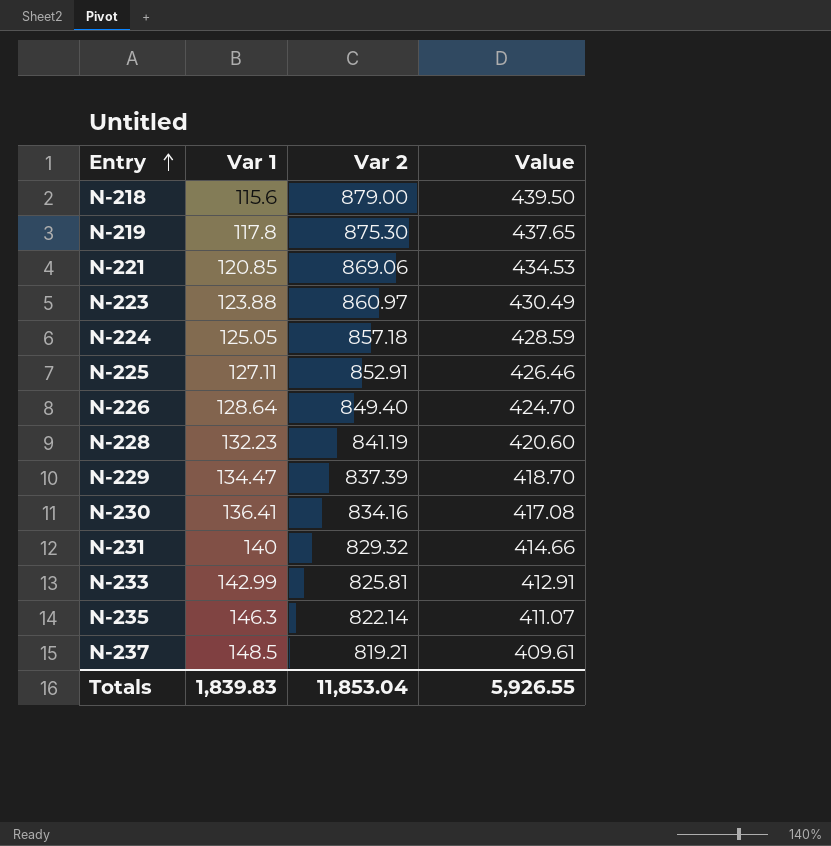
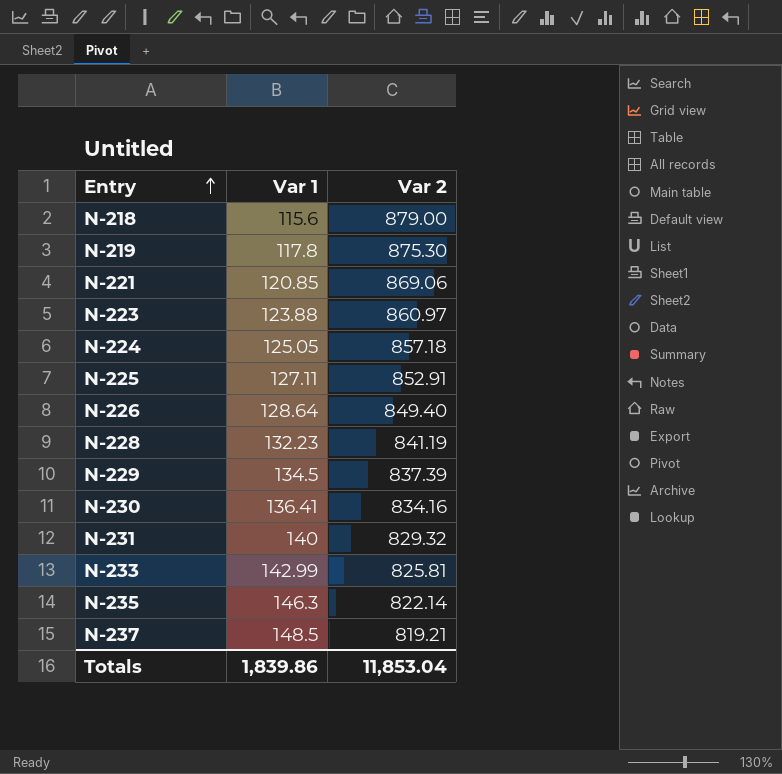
column Value | formula: [Var 2] * 0.5 -> none
N-229 | Var 1: 134.47 -> 134.5
Totals | Var 1: 1,839.83 -> 1,839.86

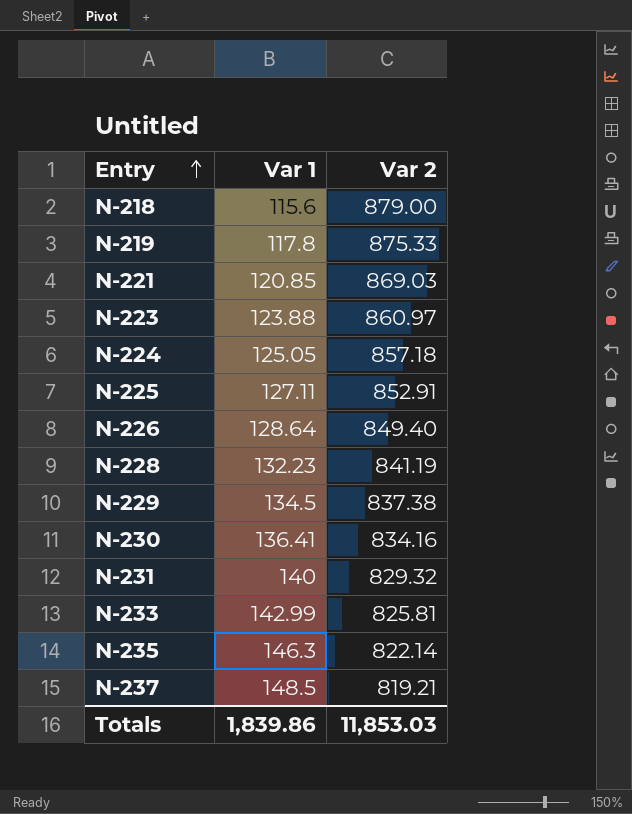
N-219 | Var 2: 875.30 -> 875.33
N-221 | Var 2: 869.06 -> 869.03
N-229 | Var 2: 837.39 -> 837.38
Totals | Var 2: 11,853.04 -> 11,853.03

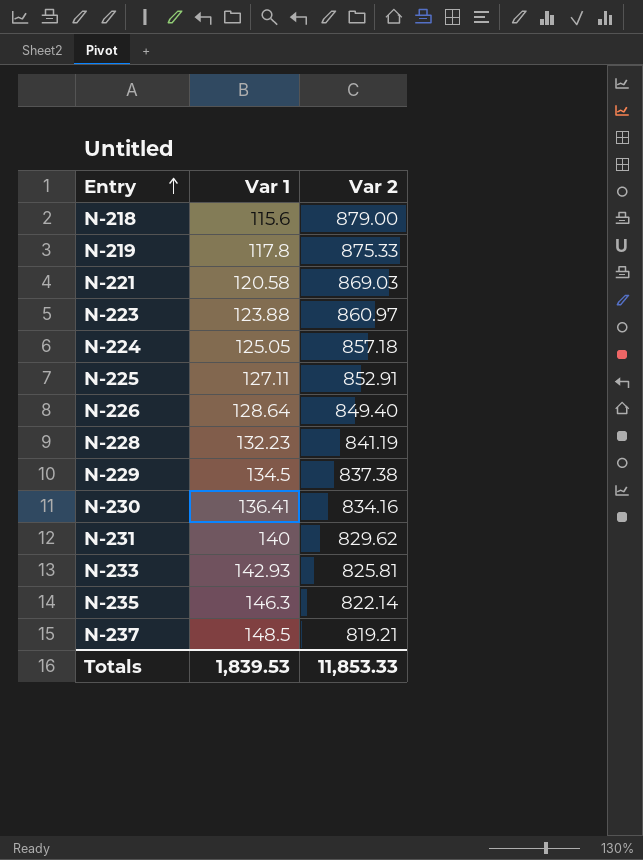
N-221 | Var 1: 120.85 -> 120.58
N-231 | Var 2: 829.32 -> 829.62
N-233 | Var 1: 142.99 -> 142.93
Totals | Var 1: 1,839.86 -> 1,839.53
Totals | Var 2: 11,853.03 -> 11,853.33

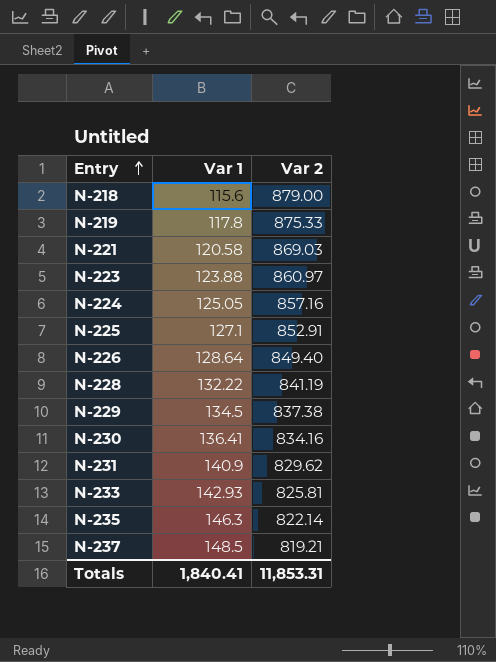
N-224 | Var 2: 857.18 -> 857.16
N-225 | Var 1: 127.11 -> 127.1
N-228 | Var 1: 132.23 -> 132.22
N-231 | Var 1: 140 -> 140.9
Totals | Var 1: 1,839.53 -> 1,840.41
Totals | Var 2: 11,853.33 -> 11,853.31

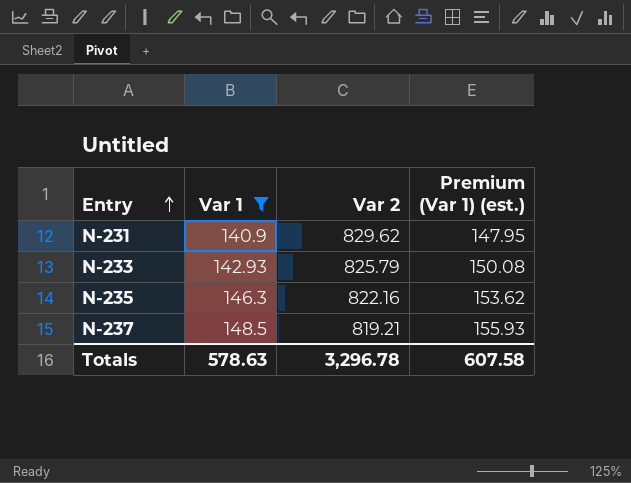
filter: none -> Var 1 >= 140.9
column Premium (Var 1) (est.) | formula: none -> [Var 1] * 1.05
N-233 | Var 2: 825.81 -> 825.79
N-235 | Var 2: 822.14 -> 822.16
Totals | Var 1: 1,840.41 -> 578.63
Totals | Var 2: 11,853.31 -> 3,296.78

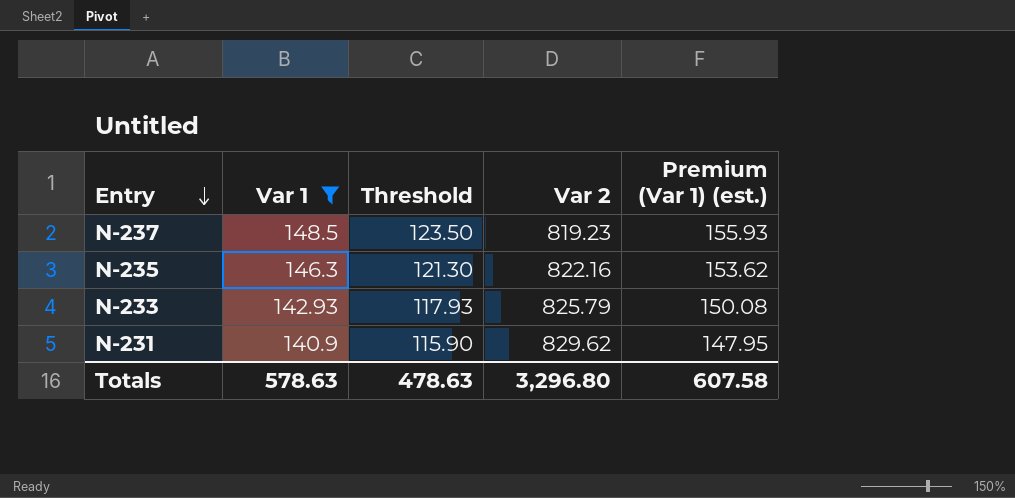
row order: Entry ascending -> Entry descending
column Threshold | formula: none -> [Var 1] - 25
N-237 | Var 2: 819.21 -> 819.23
Totals | Var 2: 3,296.78 -> 3,296.80

